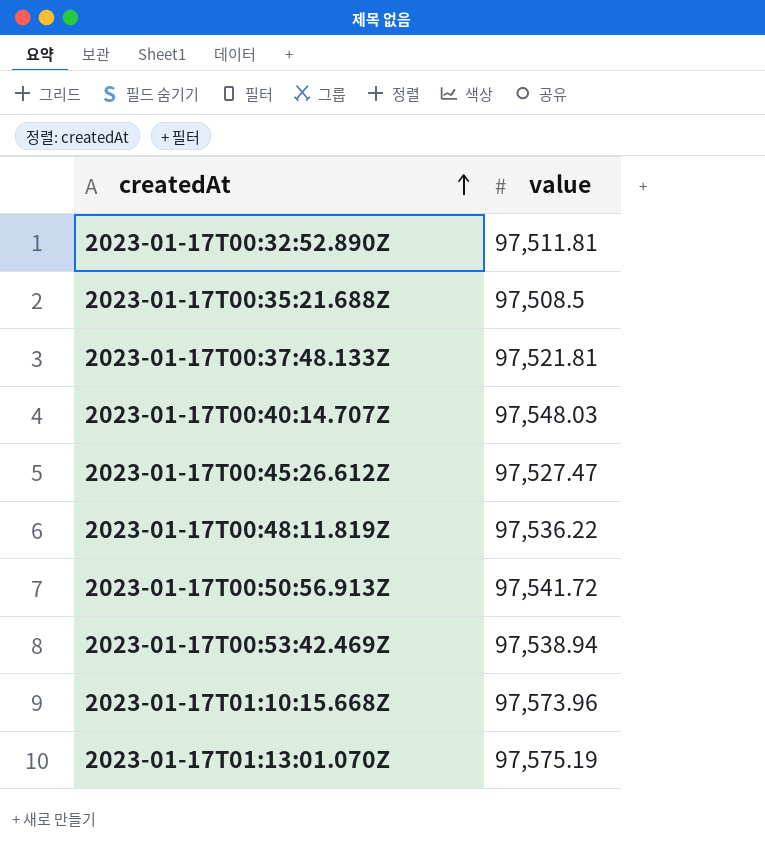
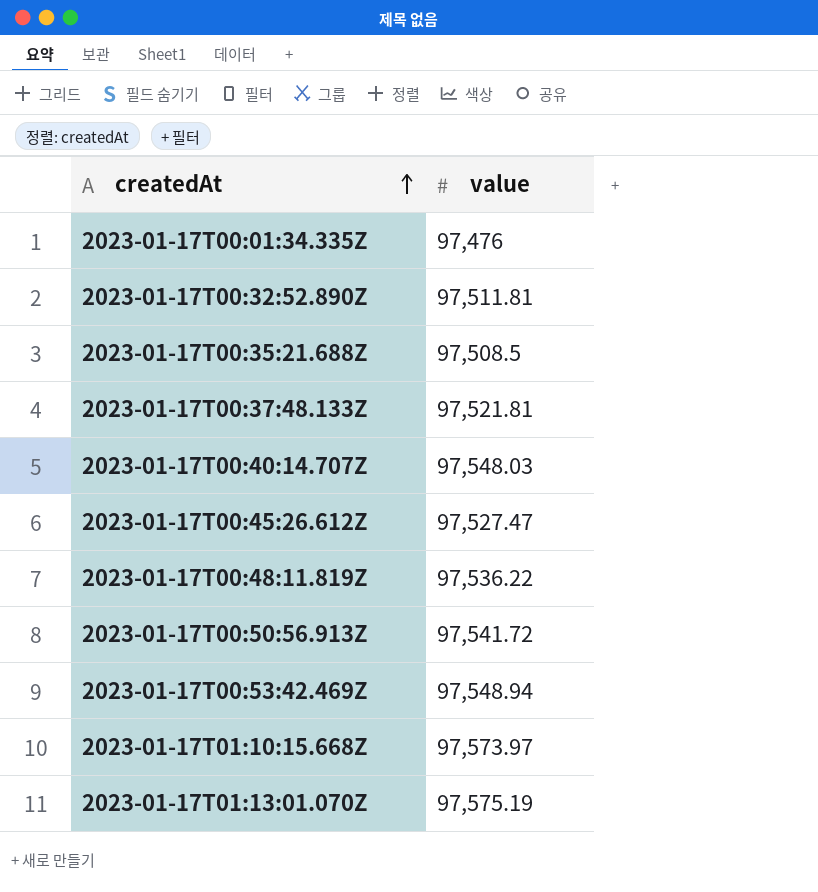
row 2023-01-17T00:01:34.335Z: none -> 97,476
2023-01-17T00:53:42.469Z | value: 97,538.94 -> 97,548.94
2023-01-17T01:10:15.668Z | value: 97,573.96 -> 97,573.97

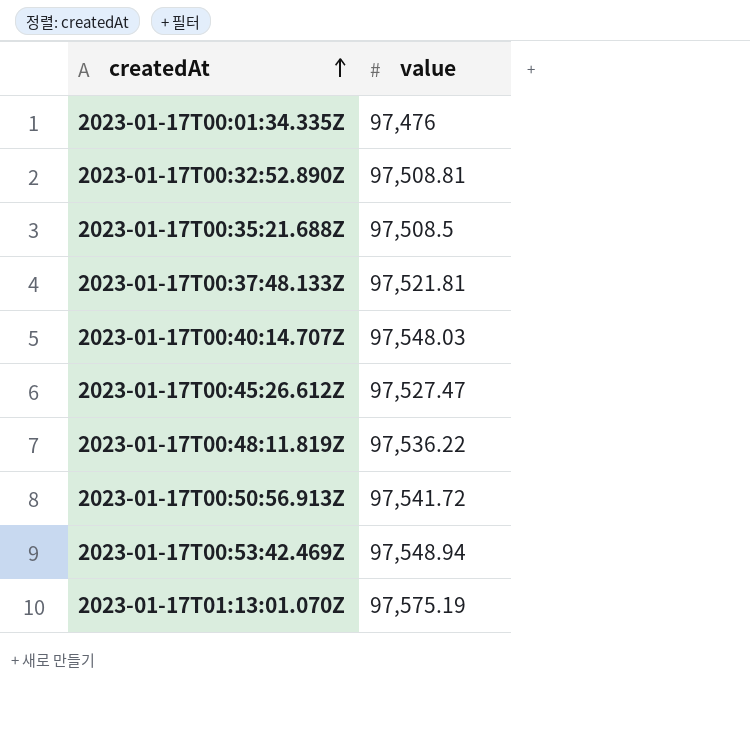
row 2023-01-17T01:10:15.668Z: 97,573.97 -> none
2023-01-17T00:32:52.890Z | value: 97,511.81 -> 97,508.81

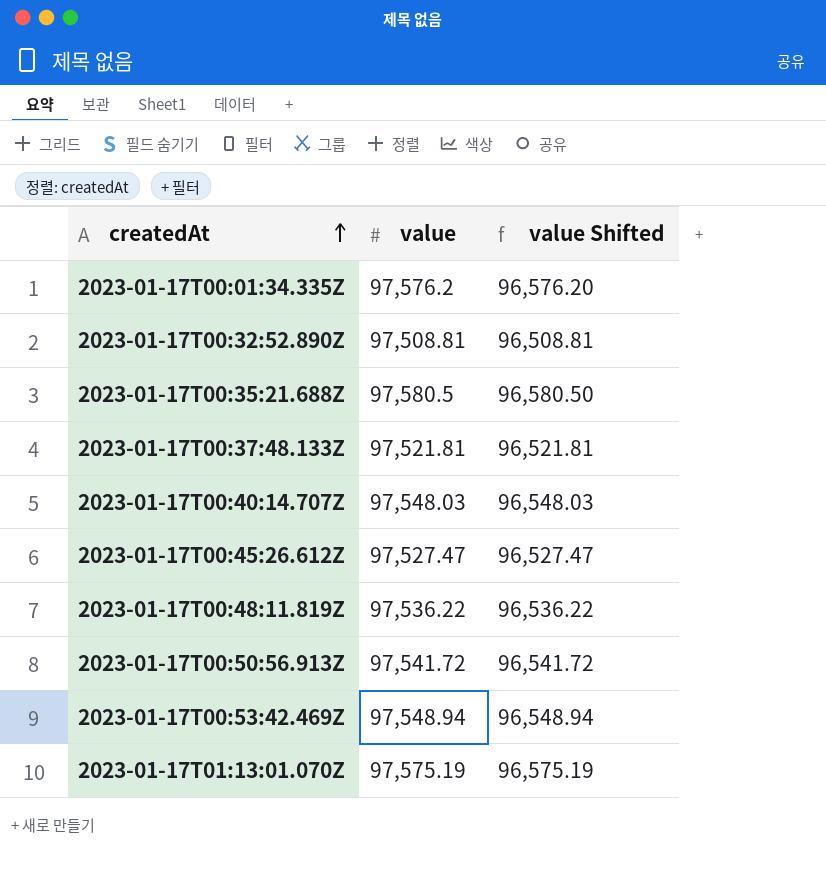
column value Shifted | formula: none -> [value] - 1000
2023-01-17T00:01:34.335Z | value: 97,476 -> 97,576.2
2023-01-17T00:35:21.688Z | value: 97,508.5 -> 97,580.5

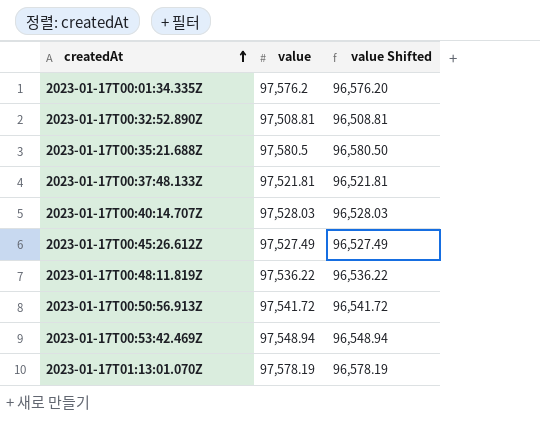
2023-01-17T00:40:14.707Z | value: 97,548.03 -> 97,528.03
2023-01-17T00:40:14.707Z | value Shifted: 96,548.03 -> 96,528.03
2023-01-17T00:45:26.612Z | value: 97,527.47 -> 97,527.49
2023-01-17T00:45:26.612Z | value Shifted: 96,527.47 -> 96,527.49
2023-01-17T01:13:01.070Z | value: 97,575.19 -> 97,578.19
2023-01-17T01:13:01.070Z | value Shifted: 96,575.19 -> 96,578.19

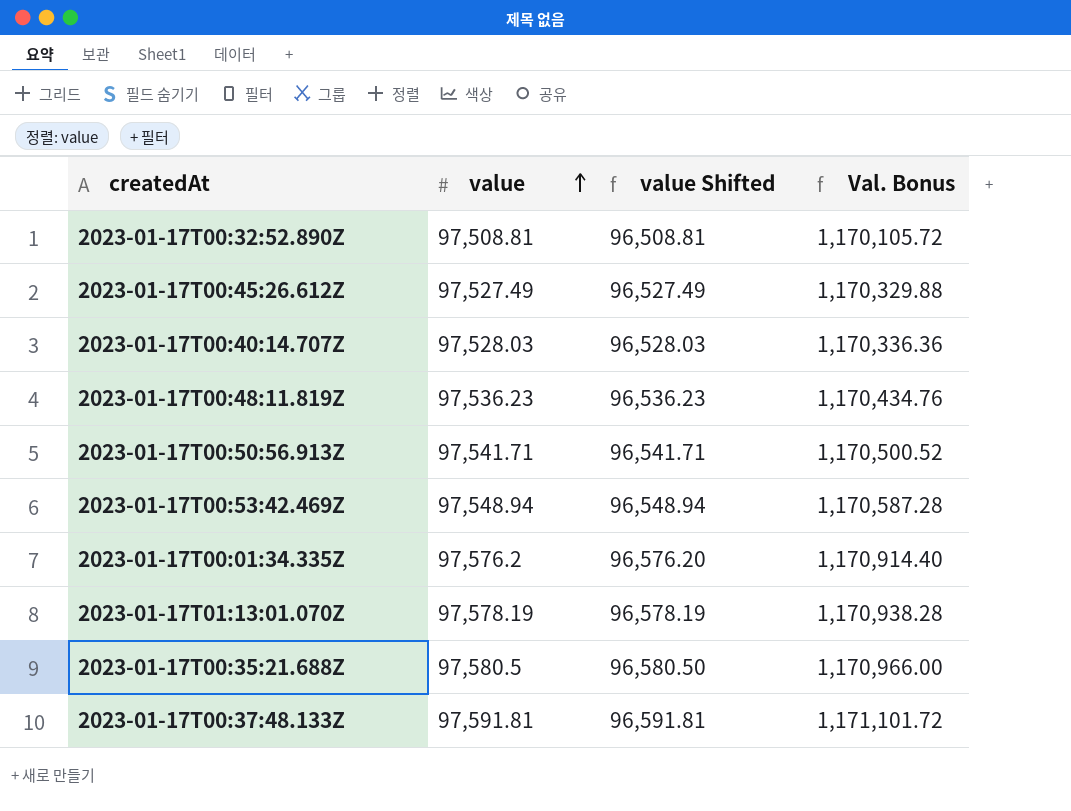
row order: createdAt ascending -> value ascending
column Val. Bonus | formula: none -> [value] * 12
2023-01-17T00:48:11.819Z | value: 97,536.22 -> 97,536.23
2023-01-17T00:48:11.819Z | value Shifted: 96,536.22 -> 96,536.23
2023-01-17T00:50:56.913Z | value: 97,541.72 -> 97,541.71
2023-01-17T00:50:56.913Z | value Shifted: 96,541.72 -> 96,541.71
2023-01-17T00:37:48.133Z | value: 97,521.81 -> 97,591.81
2023-01-17T00:37:48.133Z | value Shifted: 96,521.81 -> 96,591.81

